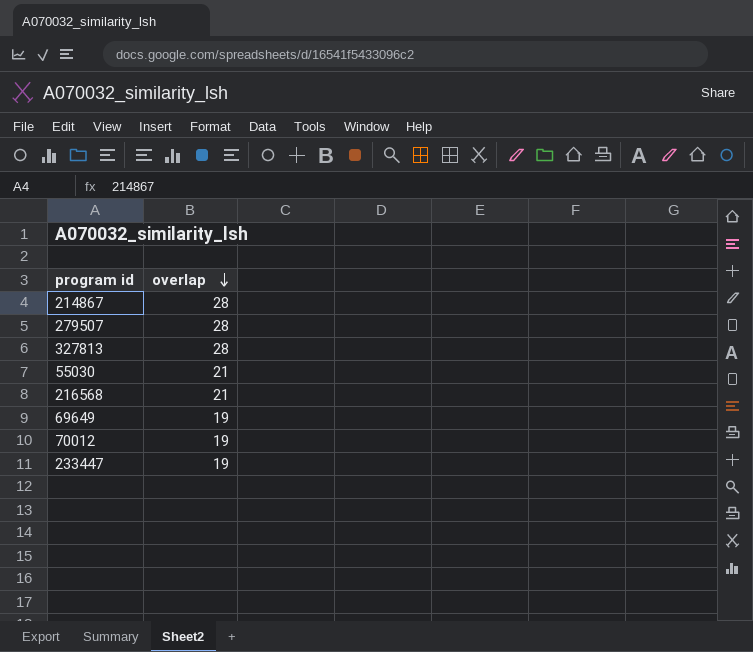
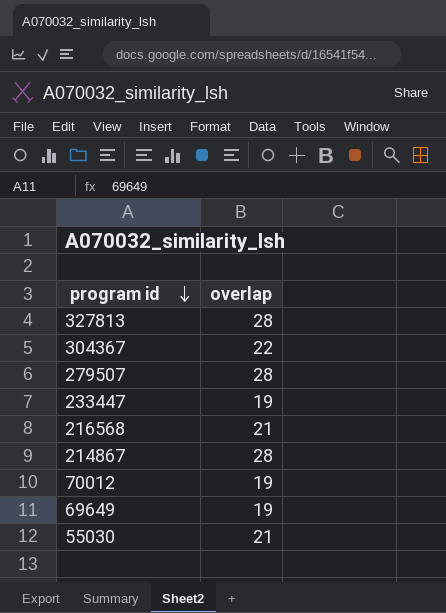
row order: overlap descending -> program id descending
row 304367: none -> 22

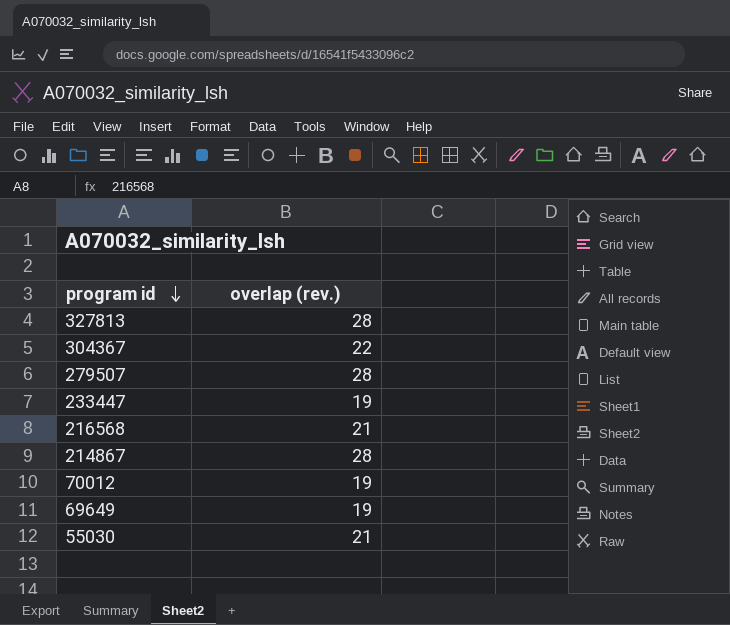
column name: overlap -> overlap (rev.)

